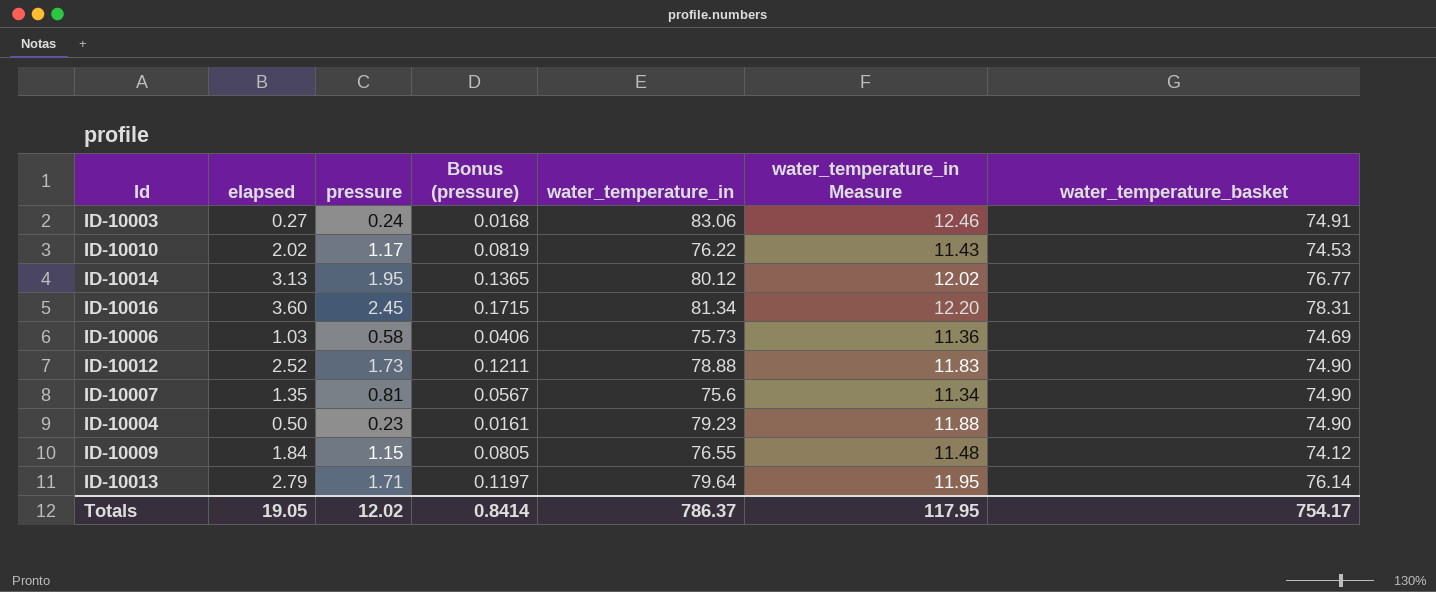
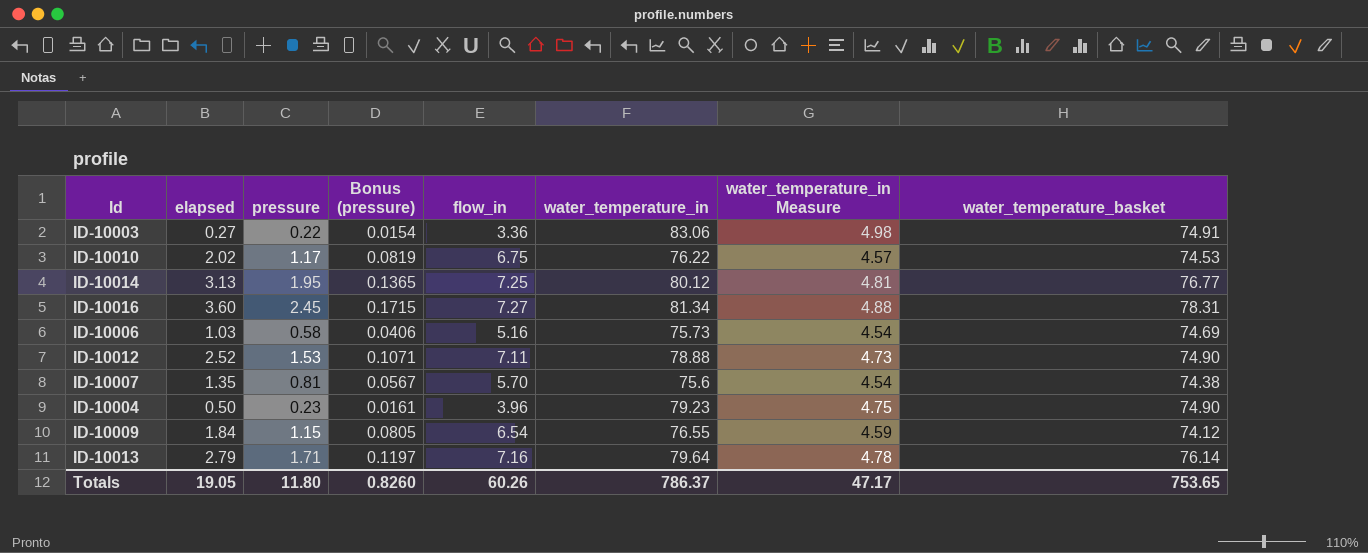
column flow_in | position: none -> 5
column water_temperature_in Measure | formula: [water_temperature_in] * 0.15 -> [water_temperature_in] * 0.06
ID-10003 | pressure: 0.24 -> 0.22
ID-10003 | Bonus (pressure): 0.0168 -> 0.0154
ID-10012 | pressure: 1.73 -> 1.53
ID-10012 | Bonus (pressure): 0.1211 -> 0.1071
ID-10007 | water_temperature_basket: 74.90 -> 74.38
Totals | pressure: 12.02 -> 11.80
Totals | Bonus (pressure): 0.8414 -> 0.8260
Totals | water_temperature_in Measure: 117.95 -> 47.17
Totals | water_temperature_basket: 754.17 -> 753.65

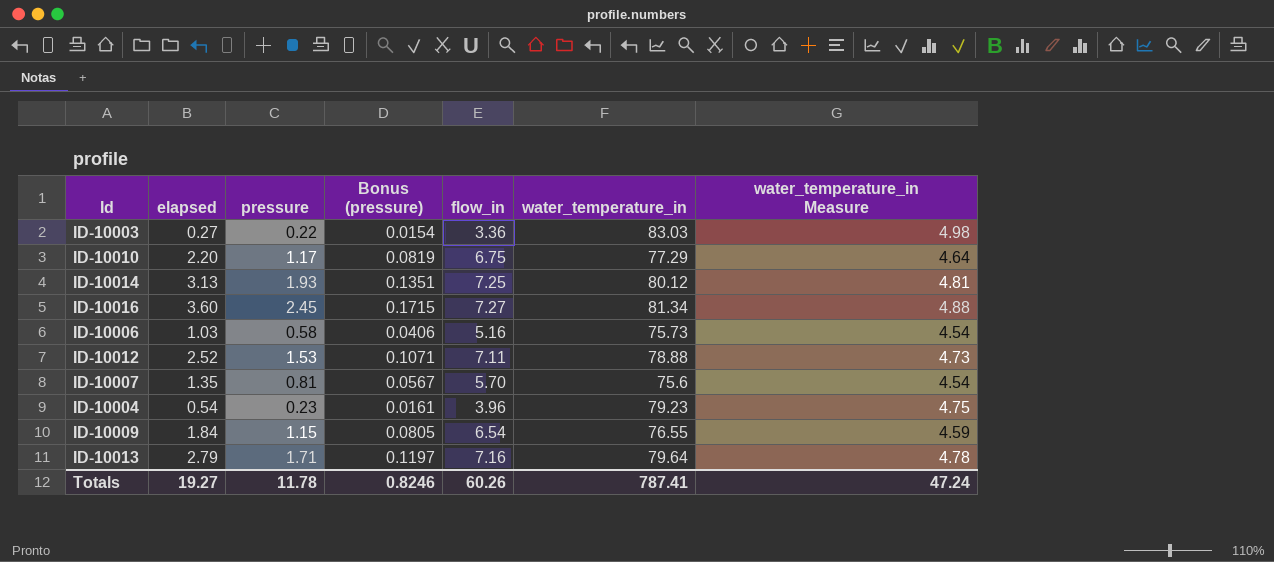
column water_temperature_basket | position: 8 -> none
ID-10003 | water_temperature_in: 83.06 -> 83.03
ID-10010 | elapsed: 2.02 -> 2.20
ID-10010 | water_temperature_in: 76.22 -> 77.29
ID-10010 | water_temperature_in Measure: 4.57 -> 4.64
ID-10014 | pressure: 1.95 -> 1.93
ID-10014 | Bonus (pressure): 0.1365 -> 0.1351
ID-10004 | elapsed: 0.50 -> 0.54
Totals | elapsed: 19.05 -> 19.27
Totals | pressure: 11.80 -> 11.78
Totals | Bonus (pressure): 0.8260 -> 0.8246
Totals | water_temperature_in: 786.37 -> 787.41
Totals | water_temperature_in Measure: 47.17 -> 47.24

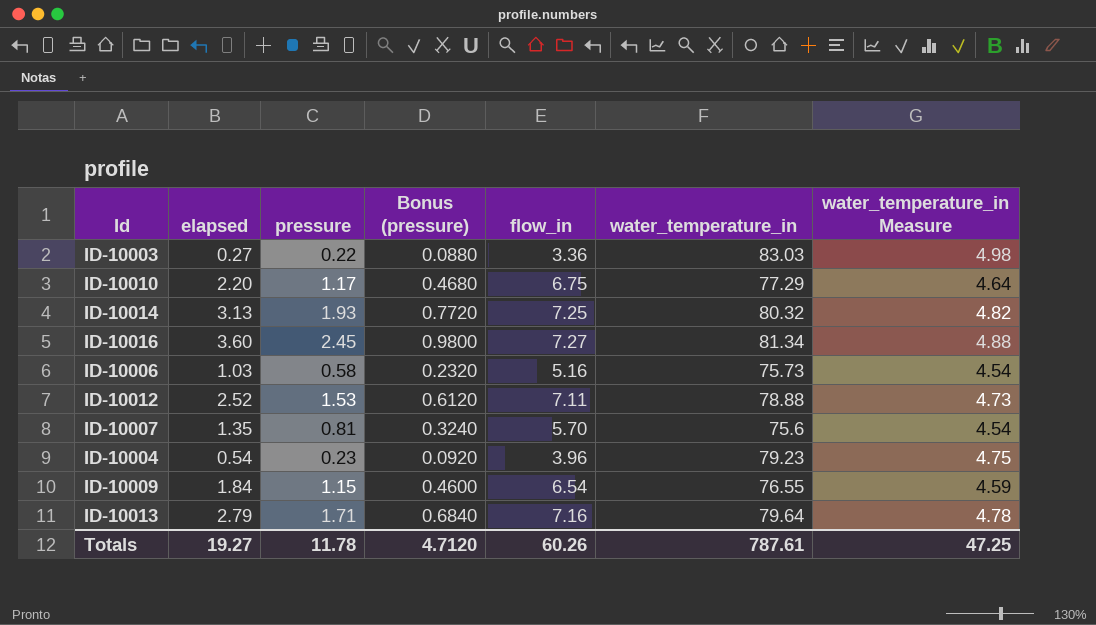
column Bonus (pressure) | formula: [pressure] * 0.07 -> [pressure] * 0.4
ID-10014 | water_temperature_in: 80.12 -> 80.32
ID-10014 | water_temperature_in Measure: 4.81 -> 4.82
Totals | Bonus (pressure): 0.8246 -> 4.7120
Totals | water_temperature_in: 787.41 -> 787.61
Totals | water_temperature_in Measure: 47.24 -> 47.25

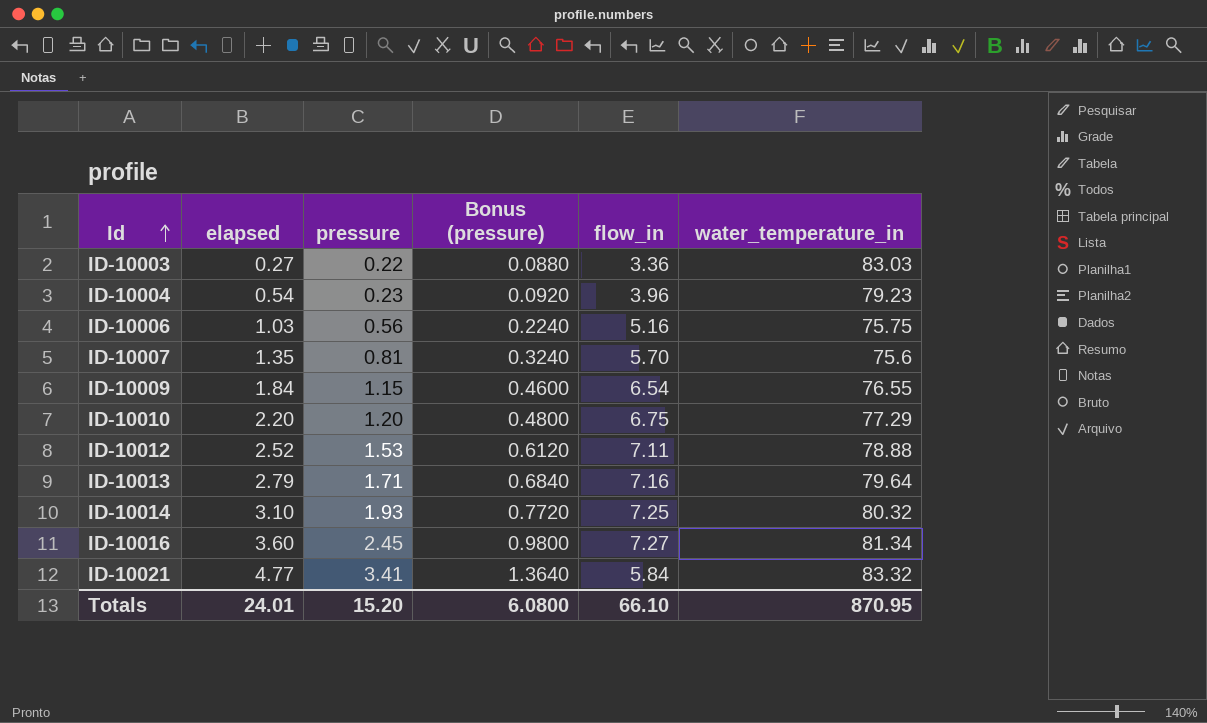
row order: none -> Id ascending
column water_temperature_in Measure | formula: [water_temperature_in] * 0.06 -> none
ID-10006 | pressure: 0.58 -> 0.56
ID-10006 | Bonus (pressure): 0.2320 -> 0.2240
ID-10006 | water_temperature_in: 75.73 -> 75.75
ID-10010 | pressure: 1.17 -> 1.20
ID-10010 | Bonus (pressure): 0.4680 -> 0.4800
ID-10014 | elapsed: 3.13 -> 3.10
row ID-10021: none -> 4.77 | 3.41 | 1.3640 | 5.84 | 83.32
Totals | elapsed: 19.27 -> 24.01
Totals | pressure: 11.78 -> 15.20
Totals | Bonus (pressure): 4.7120 -> 6.0800
Totals | flow_in: 60.26 -> 66.10
Totals | water_temperature_in: 787.61 -> 870.95

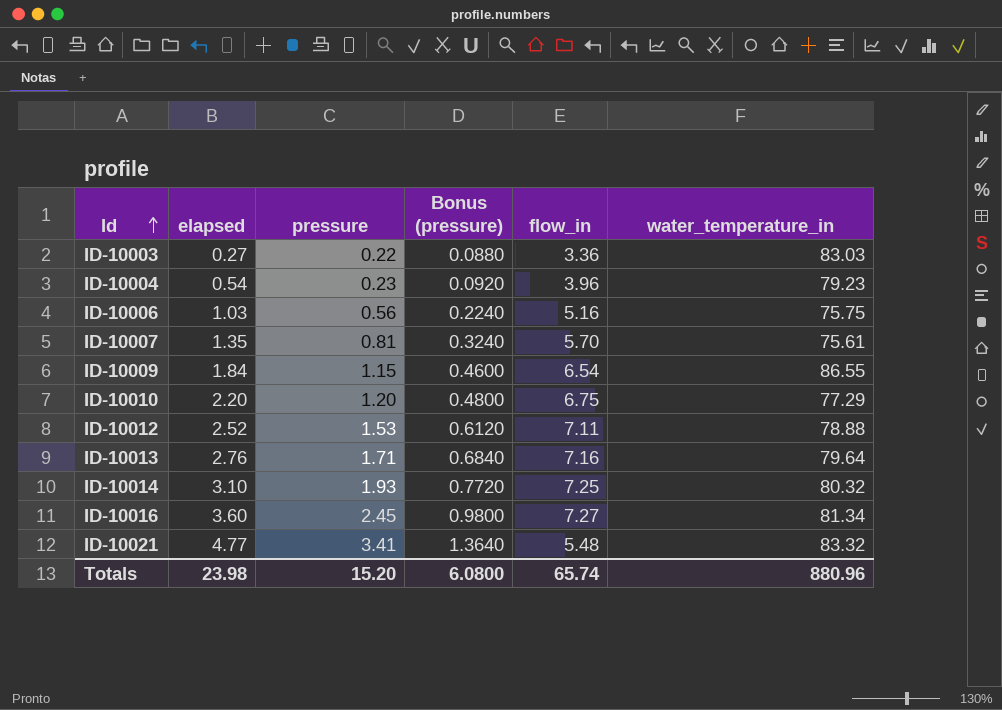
ID-10007 | water_temperature_in: 75.6 -> 75.61
ID-10009 | water_temperature_in: 76.55 -> 86.55
ID-10013 | elapsed: 2.79 -> 2.76
ID-10021 | flow_in: 5.84 -> 5.48
Totals | elapsed: 24.01 -> 23.98
Totals | flow_in: 66.10 -> 65.74
Totals | water_temperature_in: 870.95 -> 880.96

